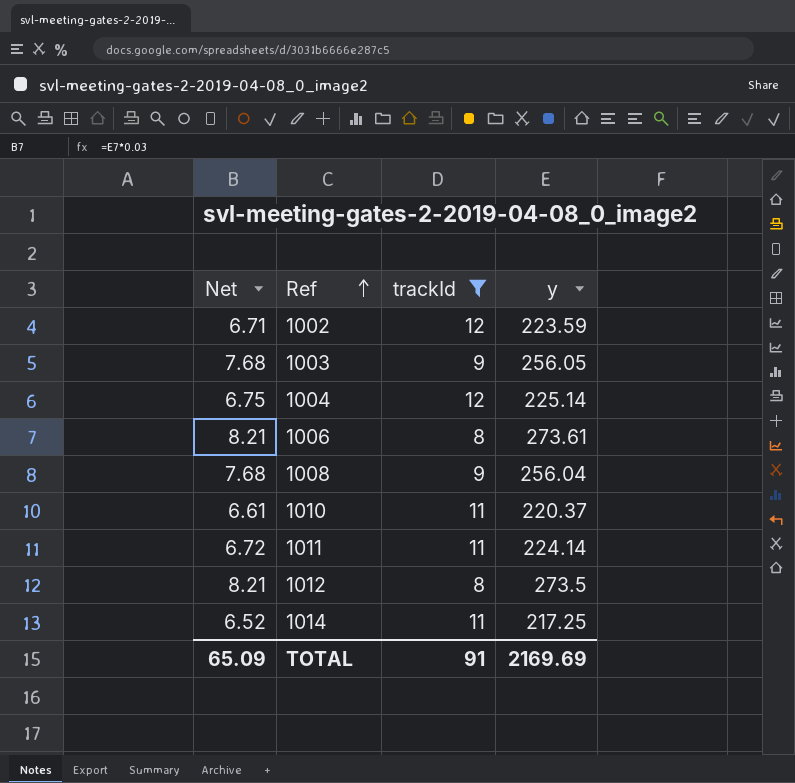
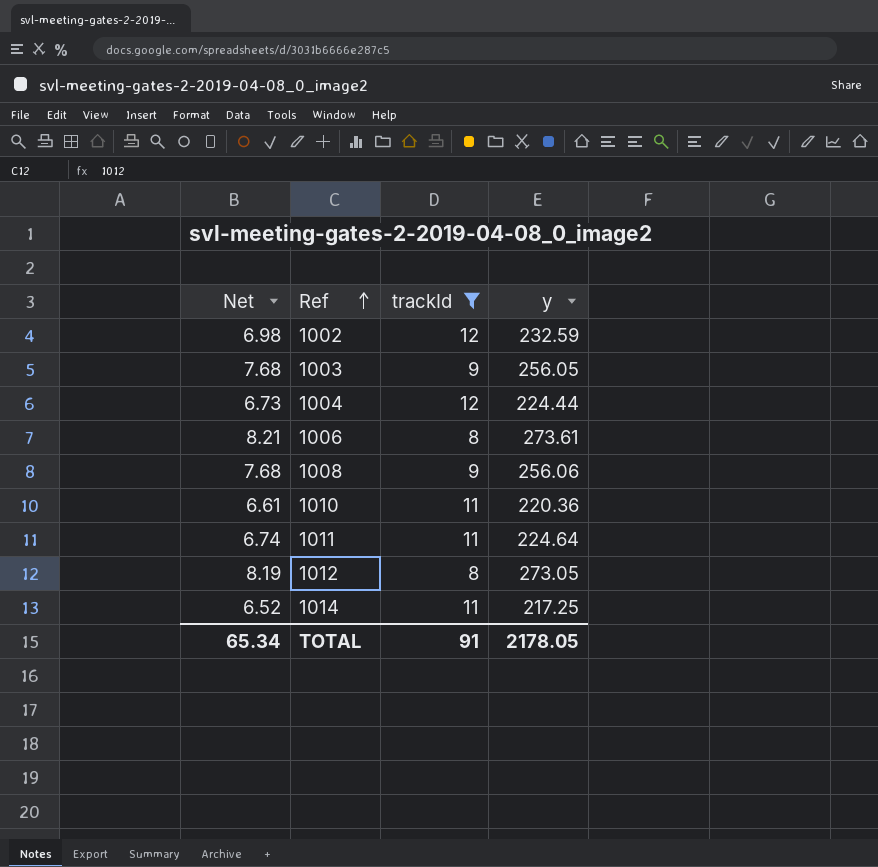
1002 | Net: 6.71 -> 6.98
1002 | y: 223.59 -> 232.59
1004 | Net: 6.75 -> 6.73
1004 | y: 225.14 -> 224.44
1008 | y: 256.04 -> 256.06
1010 | y: 220.37 -> 220.36
1011 | Net: 6.72 -> 6.74
1011 | y: 224.14 -> 224.64
1012 | Net: 8.21 -> 8.19
1012 | y: 273.5 -> 273.05
TOTAL | Net: 65.09 -> 65.34
TOTAL | y: 2169.69 -> 2178.05

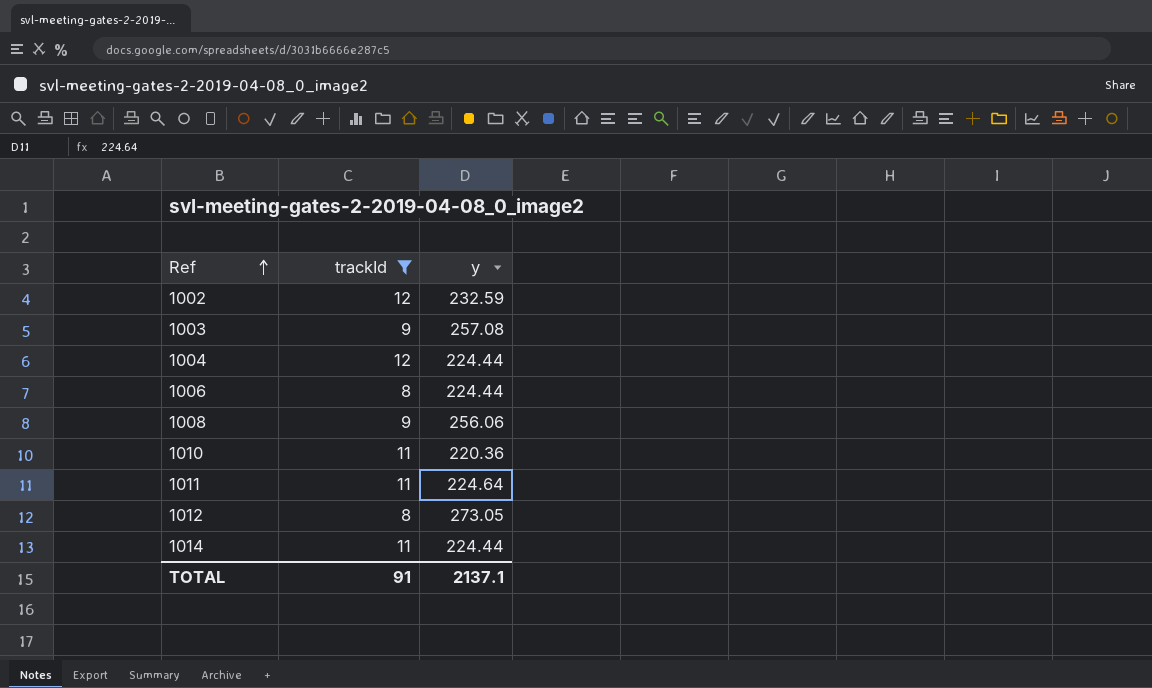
column Net | formula: [y] * 0.03 -> none
1003 | y: 256.05 -> 257.08
1006 | y: 273.61 -> 224.44
1014 | y: 217.25 -> 224.44
TOTAL | y: 2178.05 -> 2137.1

